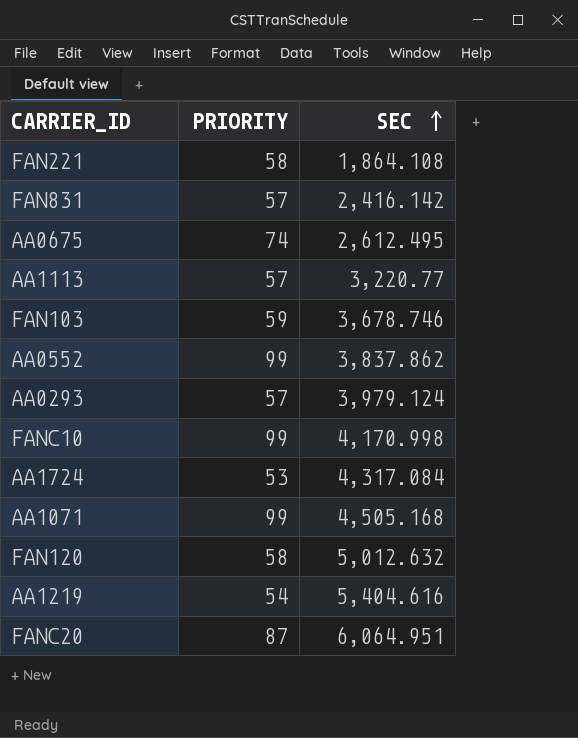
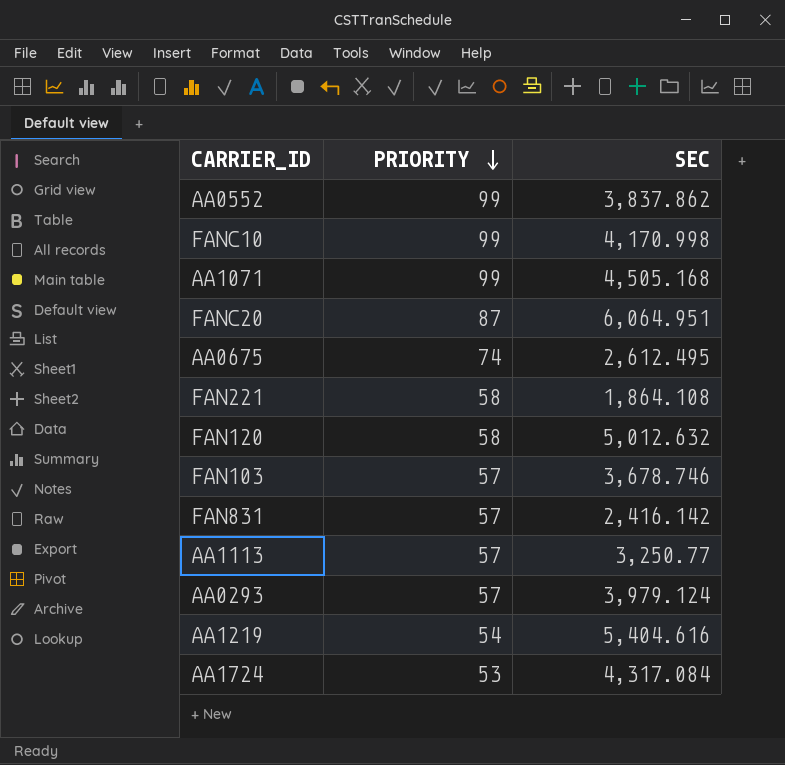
row order: SEC ascending -> PRIORITY descending
FAN103 | PRIORITY: 59 -> 57
AA1113 | SEC: 3,220.77 -> 3,250.77

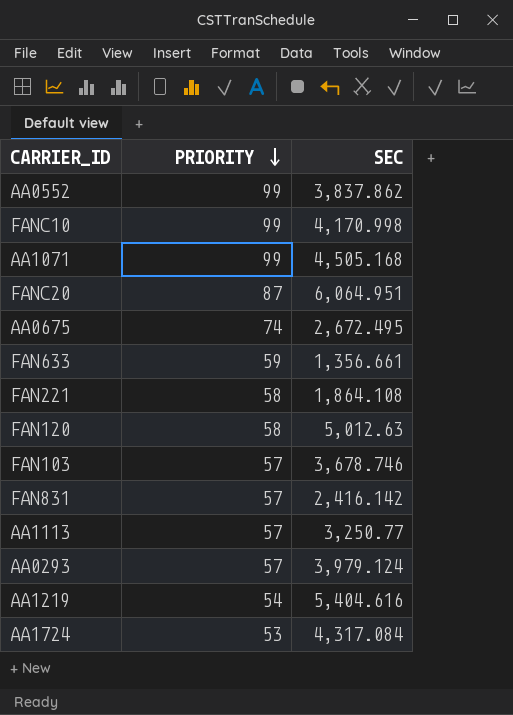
AA0675 | SEC: 2,612.495 -> 2,672.495
row FAN633: none -> 59 | 1,356.661
FAN120 | SEC: 5,012.632 -> 5,012.63

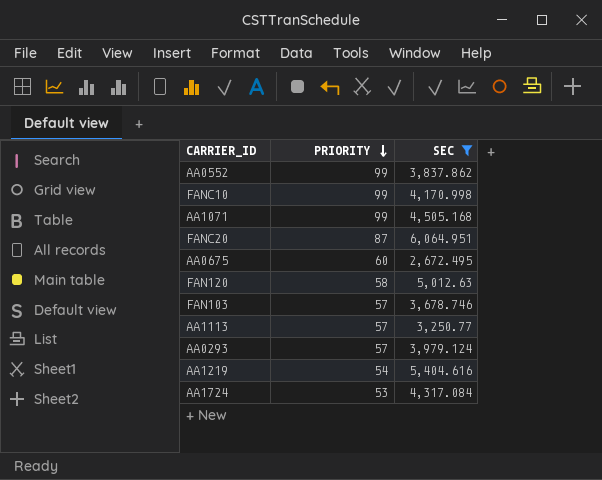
filter: none -> SEC >= 2,672.495
AA0675 | PRIORITY: 74 -> 60

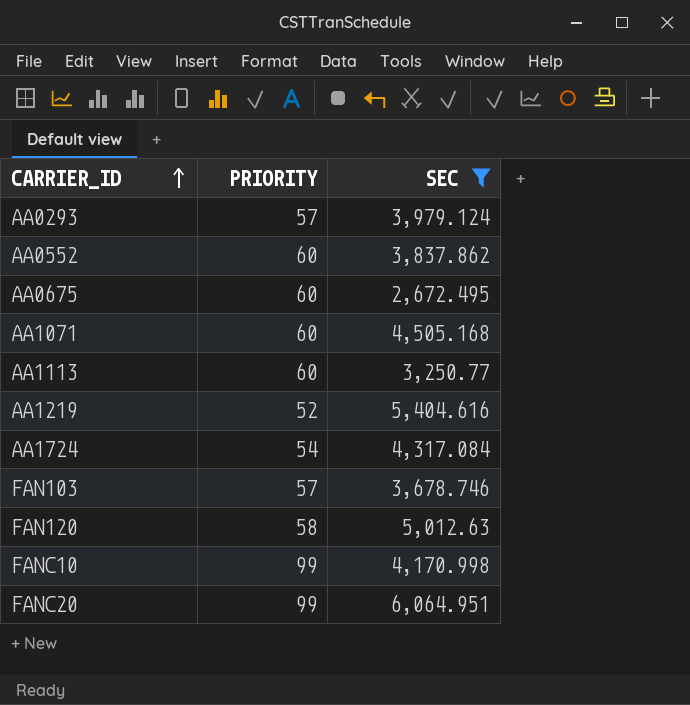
row order: PRIORITY descending -> CARRIER_ID ascending
AA0552 | PRIORITY: 99 -> 60
AA1071 | PRIORITY: 99 -> 60
AA1113 | PRIORITY: 57 -> 60
AA1219 | PRIORITY: 54 -> 52
AA1724 | PRIORITY: 53 -> 54
FANC20 | PRIORITY: 87 -> 99

